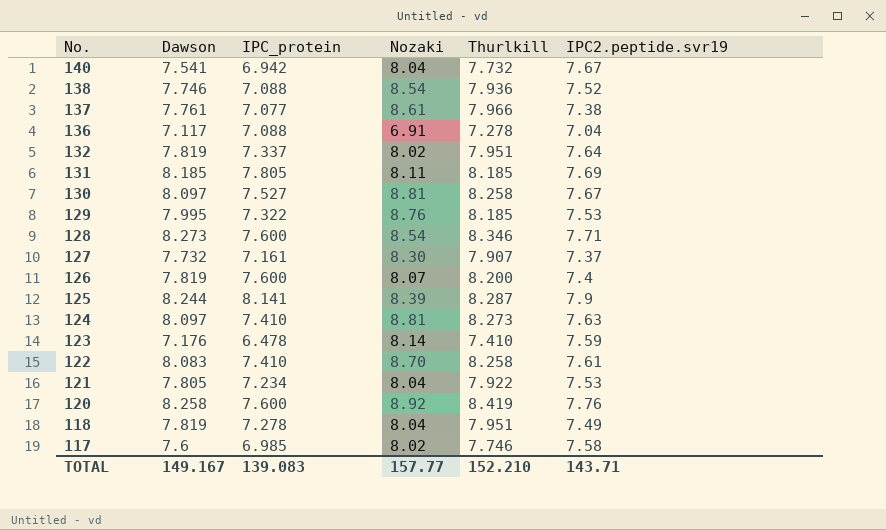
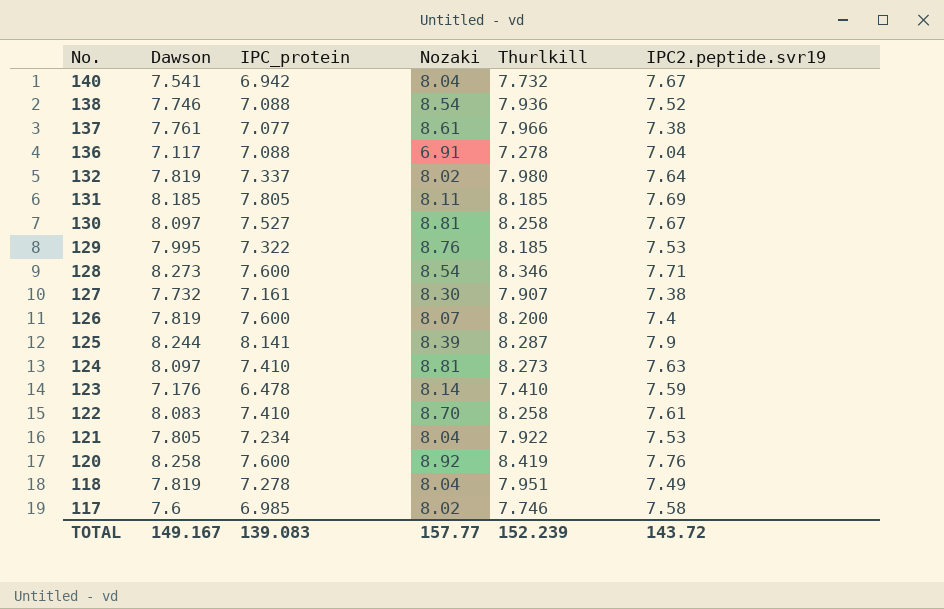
132 | Thurlkill: 7.951 -> 7.980
127 | IPC2.peptide.svr19: 7.37 -> 7.38
TOTAL | Thurlkill: 152.210 -> 152.239
TOTAL | IPC2.peptide.svr19: 143.71 -> 143.72

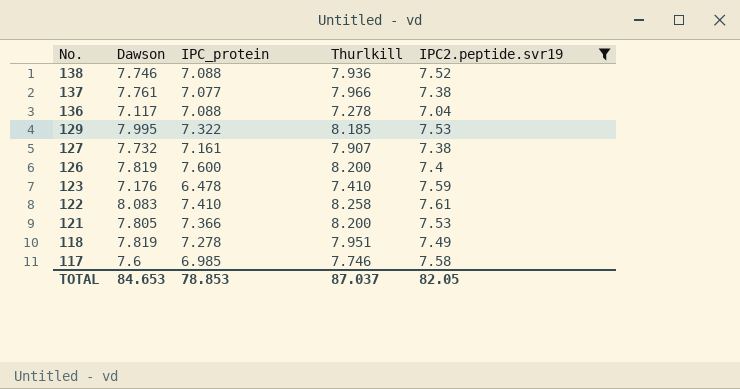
filter: none -> IPC2.peptide.svr19 <= 7.61
column Nozaki | position: 4 -> none
121 | IPC_protein: 7.234 -> 7.366
121 | Thurlkill: 7.922 -> 8.200
TOTAL | Dawson: 149.167 -> 84.653
TOTAL | IPC_protein: 139.083 -> 78.853
TOTAL | Thurlkill: 152.239 -> 87.037
TOTAL | IPC2.peptide.svr19: 143.72 -> 82.05

